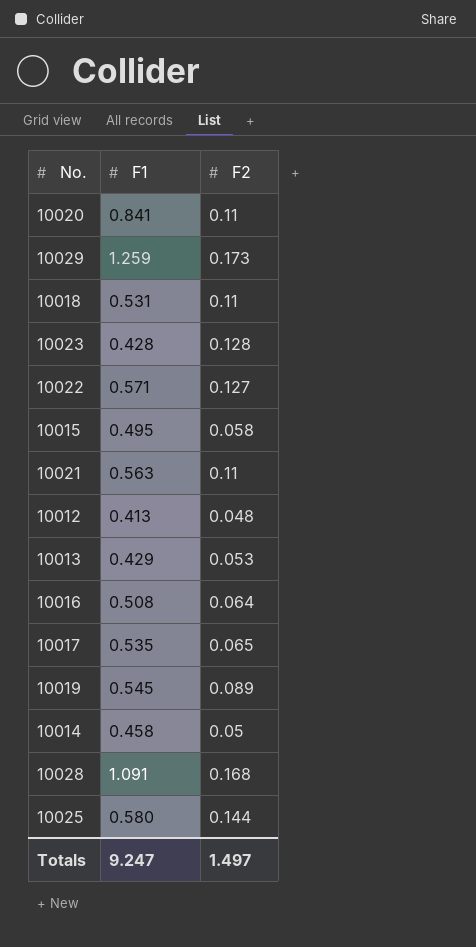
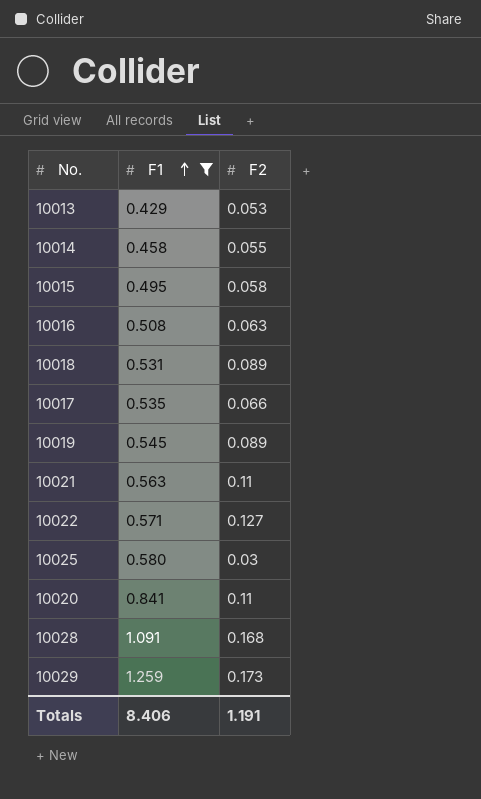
filter: none -> F1 >= 0.429
row order: none -> F1 ascending
10014 | F2: 0.05 -> 0.055
10016 | F2: 0.064 -> 0.063
10018 | F2: 0.11 -> 0.089
10017 | F2: 0.065 -> 0.066
10025 | F2: 0.144 -> 0.03
Totals | F1: 9.247 -> 8.406
Totals | F2: 1.497 -> 1.191

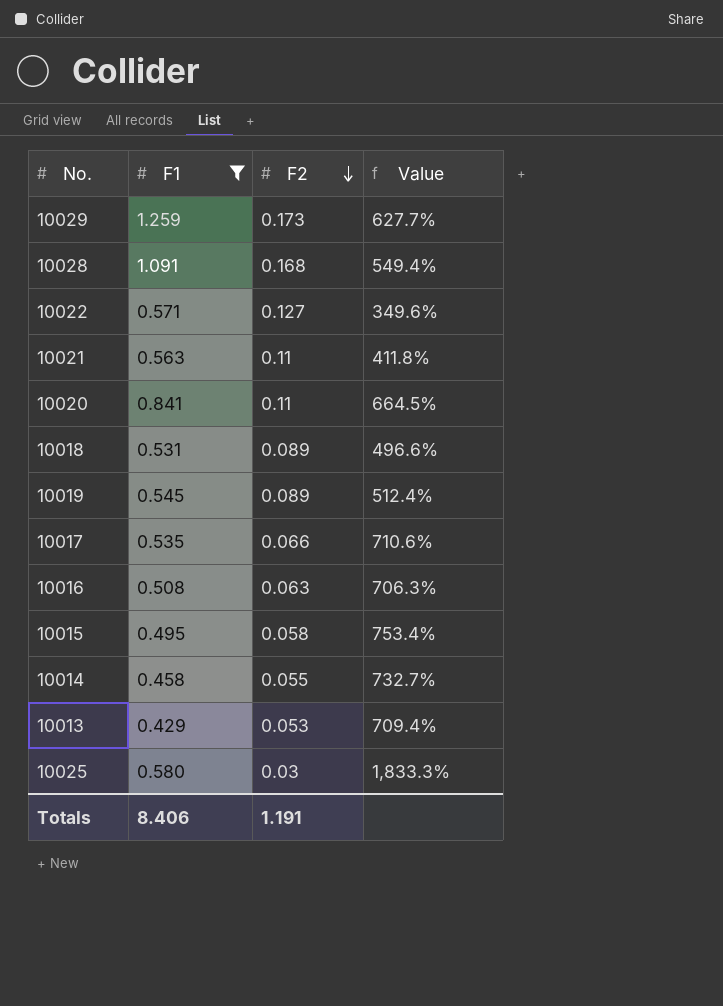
row order: F1 ascending -> F2 descending
column Value | formula: none -> ([F1] - [F2]) / [F2]

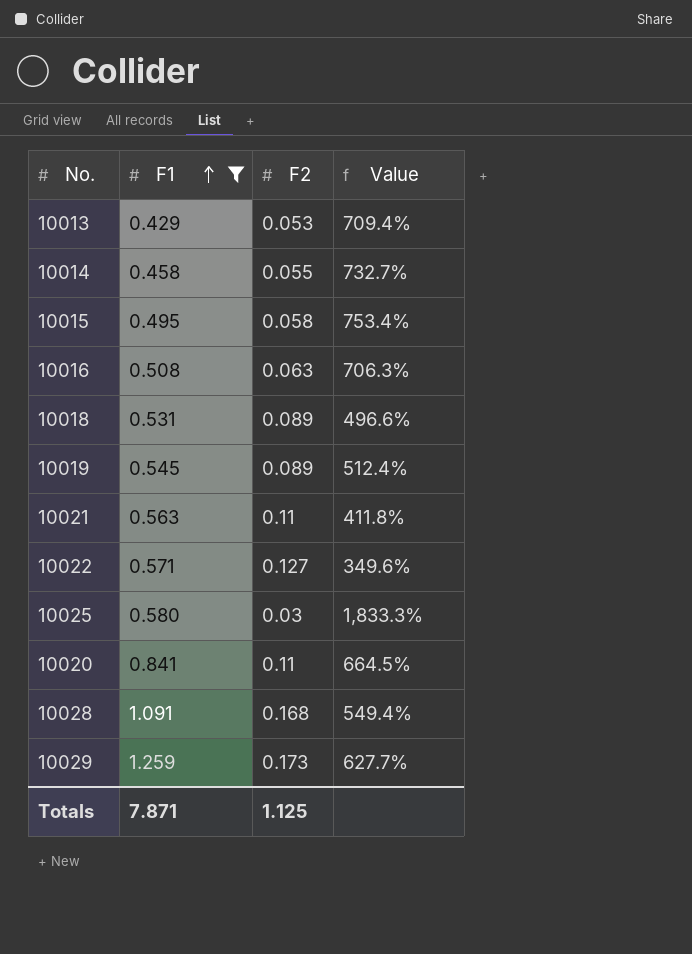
row order: F2 descending -> F1 ascending
row 10017: 0.535 | 0.066 | 710.6% -> none
Totals | F1: 8.406 -> 7.871
Totals | F2: 1.191 -> 1.125

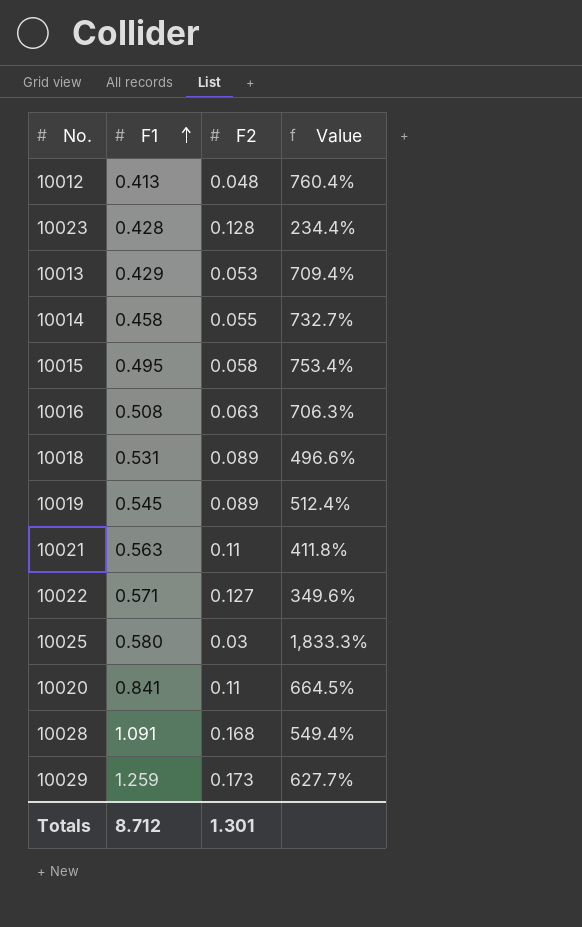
filter: F1 >= 0.429 -> none
Totals | F1: 7.871 -> 8.712
Totals | F2: 1.125 -> 1.301

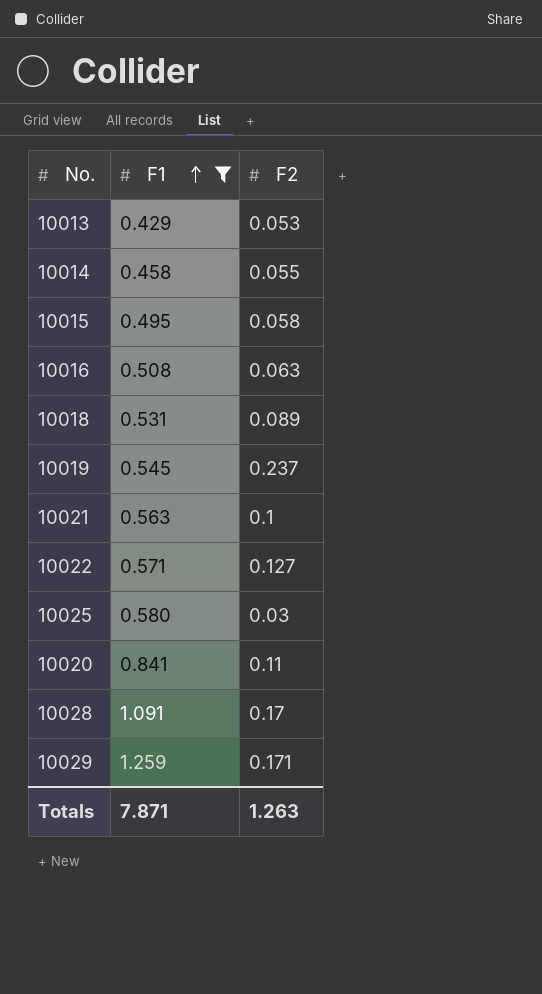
filter: none -> F1 >= 0.429
column Value | formula: ([F1] - [F2]) / [F2] -> none
10019 | F2: 0.089 -> 0.237
10021 | F2: 0.11 -> 0.1
10028 | F2: 0.168 -> 0.17
10029 | F2: 0.173 -> 0.171
Totals | F1: 8.712 -> 7.871
Totals | F2: 1.301 -> 1.263

